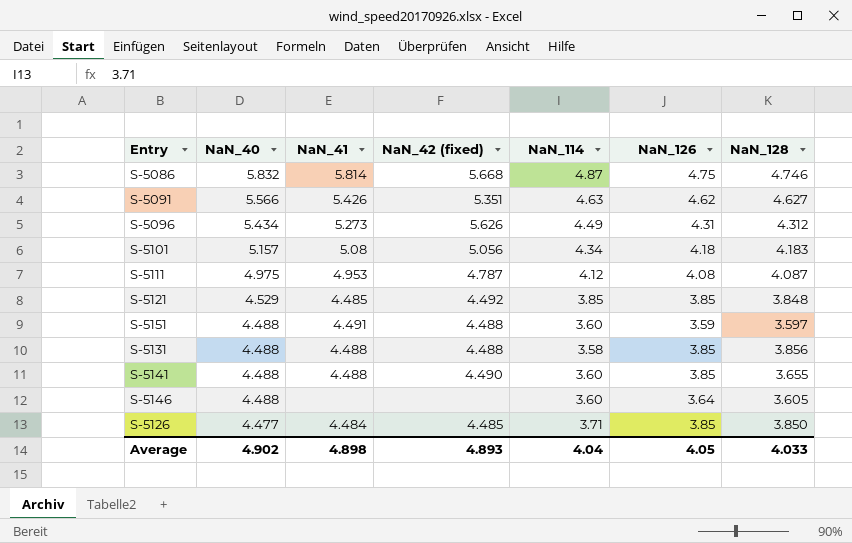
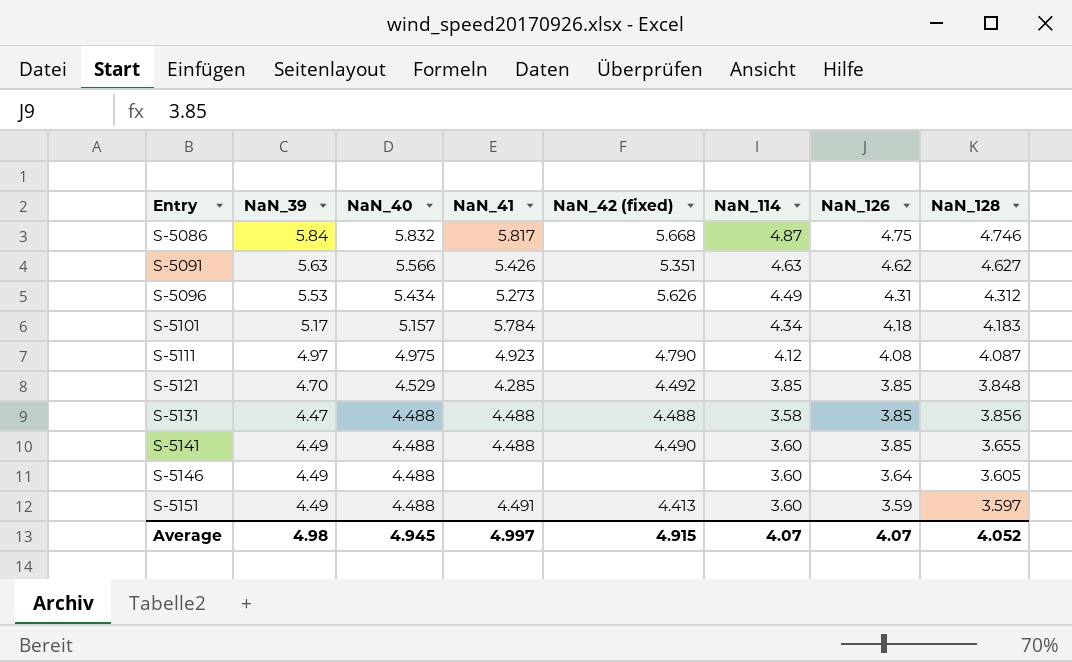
row order: NaN_40 descending -> Entry ascending
column NaN_39 | position: none -> 2
row S-5126: 4.477 | 4.484 | 4.485 | 3.71 | 3.85 | 3.850 -> none
S-5086 | NaN_41: 5.814 -> 5.817
S-5101 | NaN_41: 5.08 -> 5.784
S-5101 | NaN_42 (fixed): 5.056 -> none
S-5111 | NaN_41: 4.953 -> 4.923
S-5111 | NaN_42 (fixed): 4.787 -> 4.790
S-5121 | NaN_41: 4.485 -> 4.285
S-5151 | NaN_42 (fixed): 4.488 -> 4.413
Average | NaN_40: 4.902 -> 4.945
Average | NaN_41: 4.898 -> 4.997
Average | NaN_42 (fixed): 4.893 -> 4.915
Average | NaN_114: 4.04 -> 4.07
Average | NaN_126: 4.05 -> 4.07
Average | NaN_128: 4.033 -> 4.052

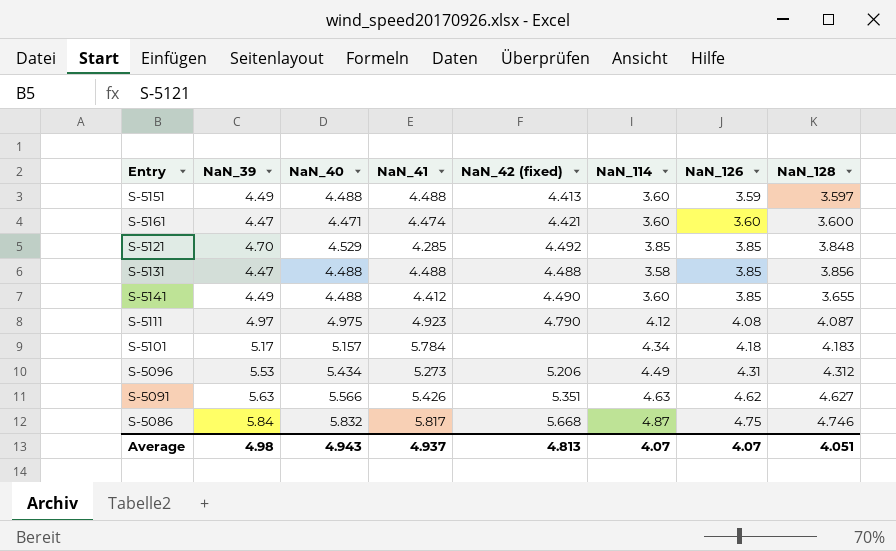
row order: Entry ascending -> NaN_126 ascending
row S-5146: 4.49 | 4.488 | none | none | 3.60 | 3.64 | 3.605 -> none
S-5151 | NaN_41: 4.491 -> 4.488
row S-5161: none -> 4.47 | 4.471 | 4.474 | 4.421 | 3.60 | 3.60 | 3.600
S-5141 | NaN_41: 4.488 -> 4.412
S-5096 | NaN_42 (fixed): 5.626 -> 5.206
Average | NaN_40: 4.945 -> 4.943
Average | NaN_41: 4.997 -> 4.937
Average | NaN_42 (fixed): 4.915 -> 4.813
Average | NaN_128: 4.052 -> 4.051

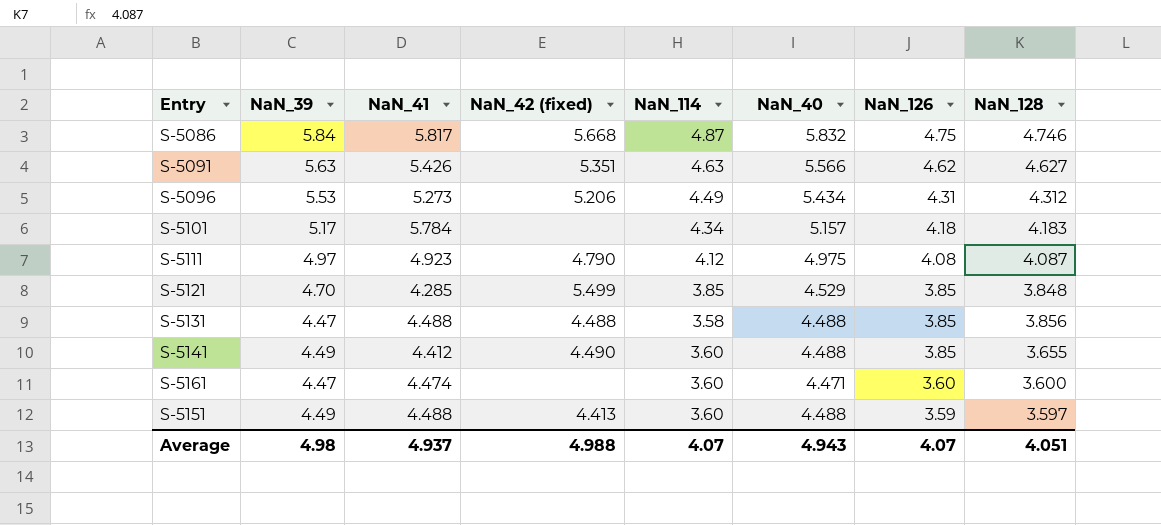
row order: NaN_126 ascending -> NaN_126 descending
column NaN_40 | position: 3 -> 6
S-5121 | NaN_42 (fixed): 4.492 -> 5.499
S-5161 | NaN_42 (fixed): 4.421 -> none
Average | NaN_42 (fixed): 4.813 -> 4.988

